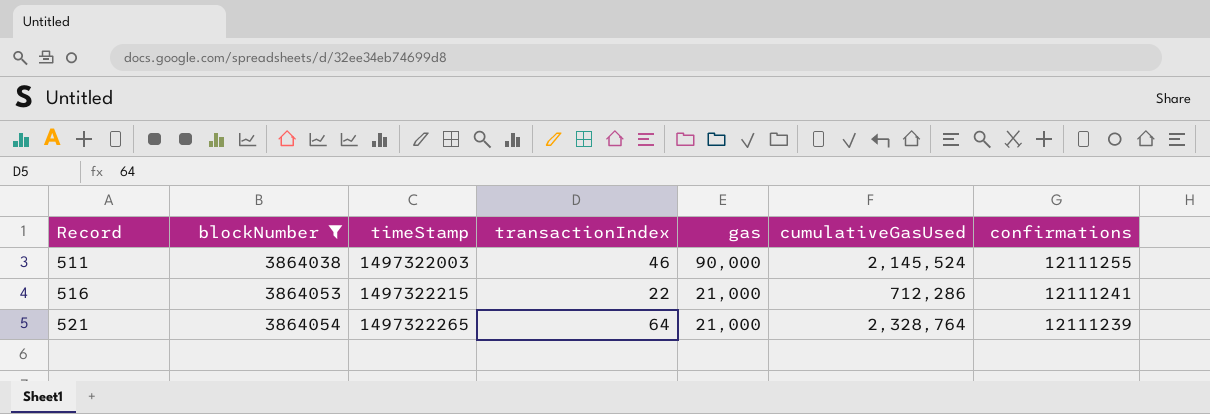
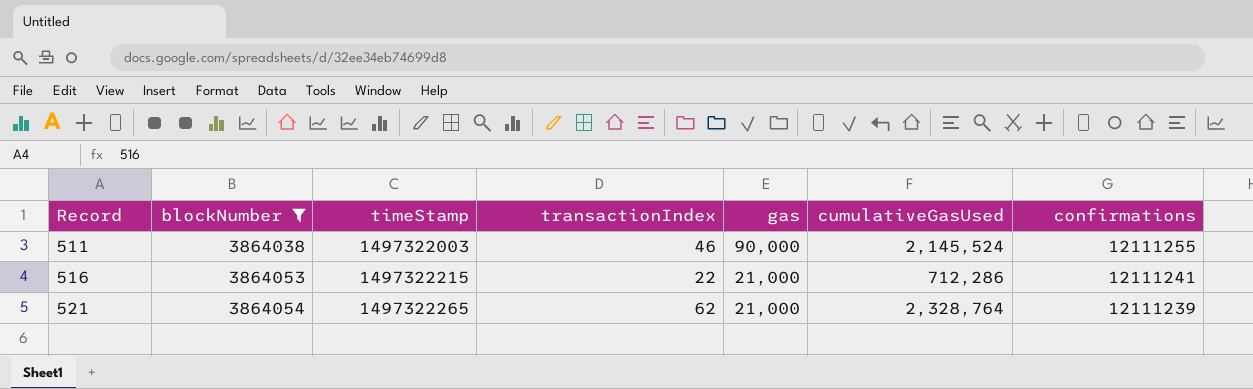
521 | transactionIndex: 64 -> 62

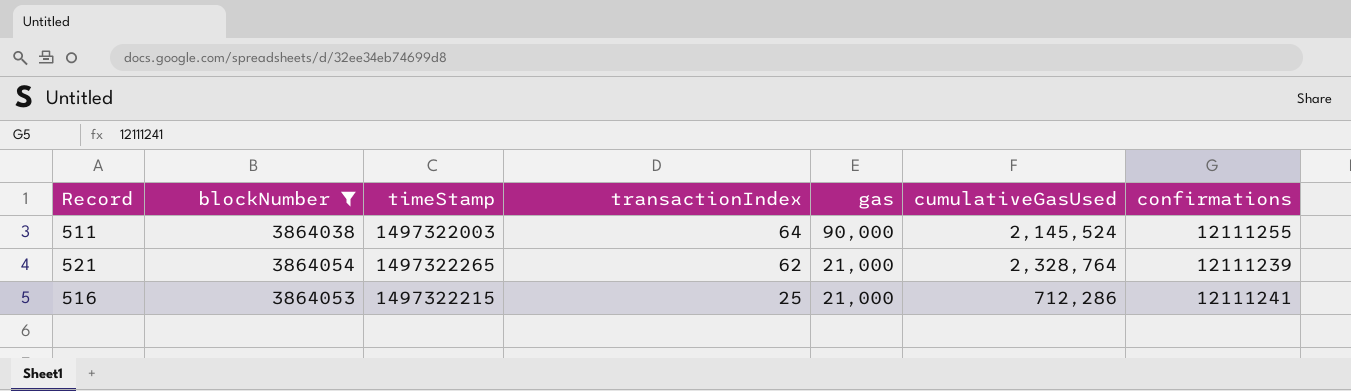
row order: Record ascending -> transactionIndex descending
511 | transactionIndex: 46 -> 64
516 | transactionIndex: 22 -> 25

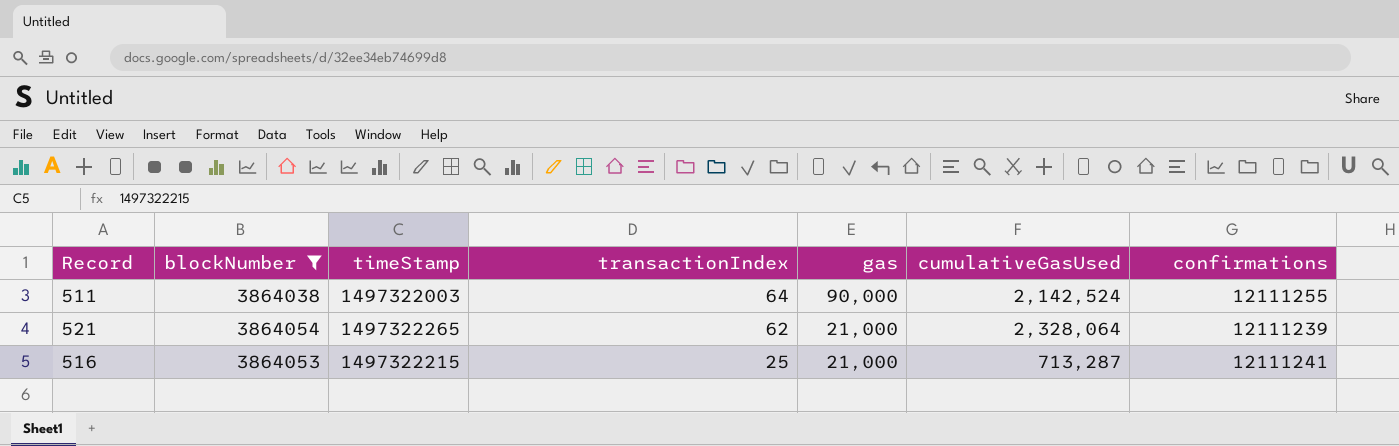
511 | cumulativeGasUsed: 2,145,524 -> 2,142,524
521 | cumulativeGasUsed: 2,328,764 -> 2,328,064
516 | cumulativeGasUsed: 712,286 -> 713,287

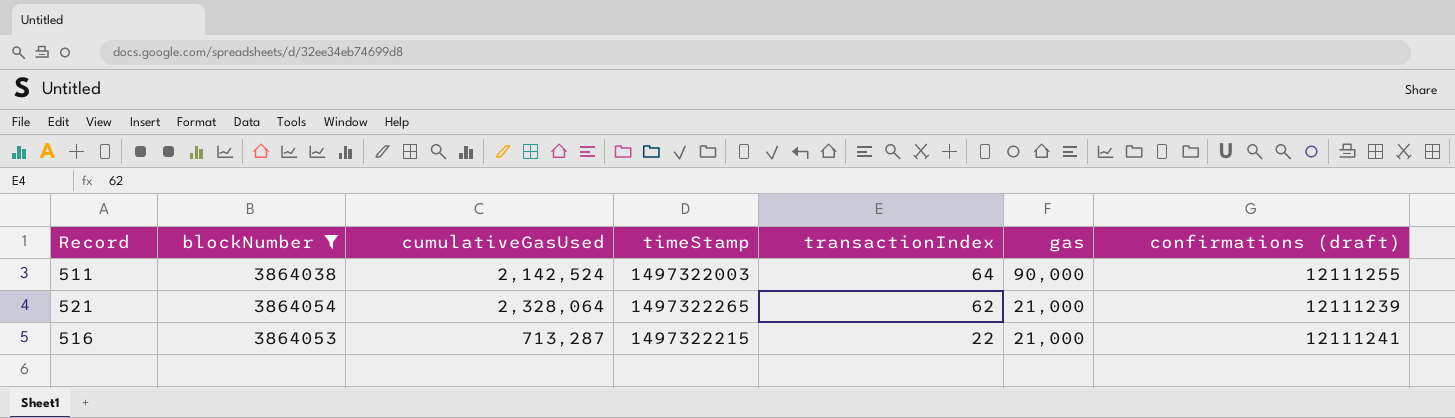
column cumulativeGasUsed | position: 6 -> 3
column name: confirmations -> confirmations (draft)
516 | transactionIndex: 25 -> 22

